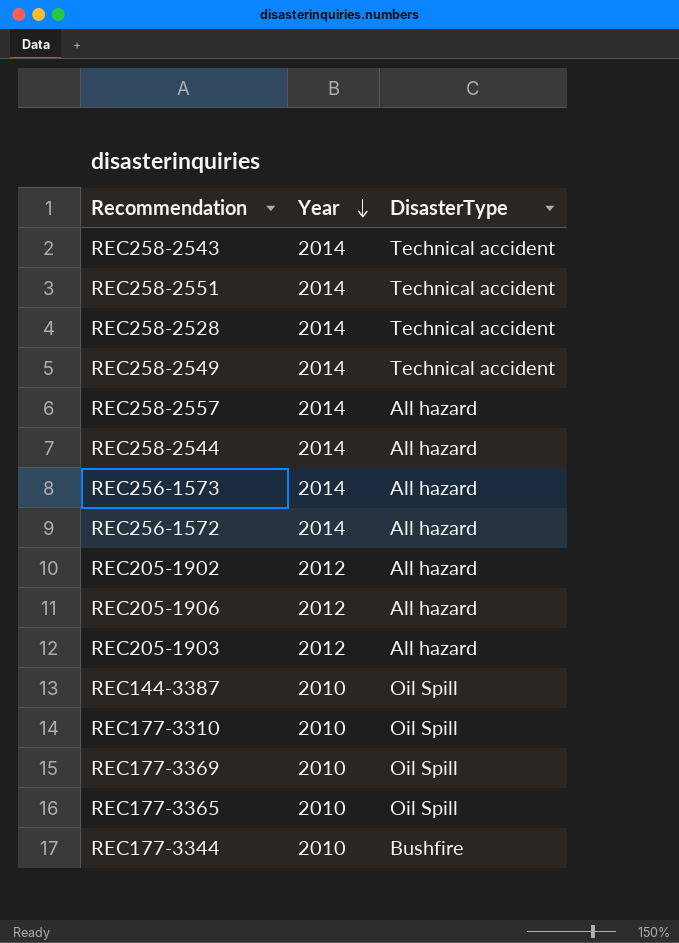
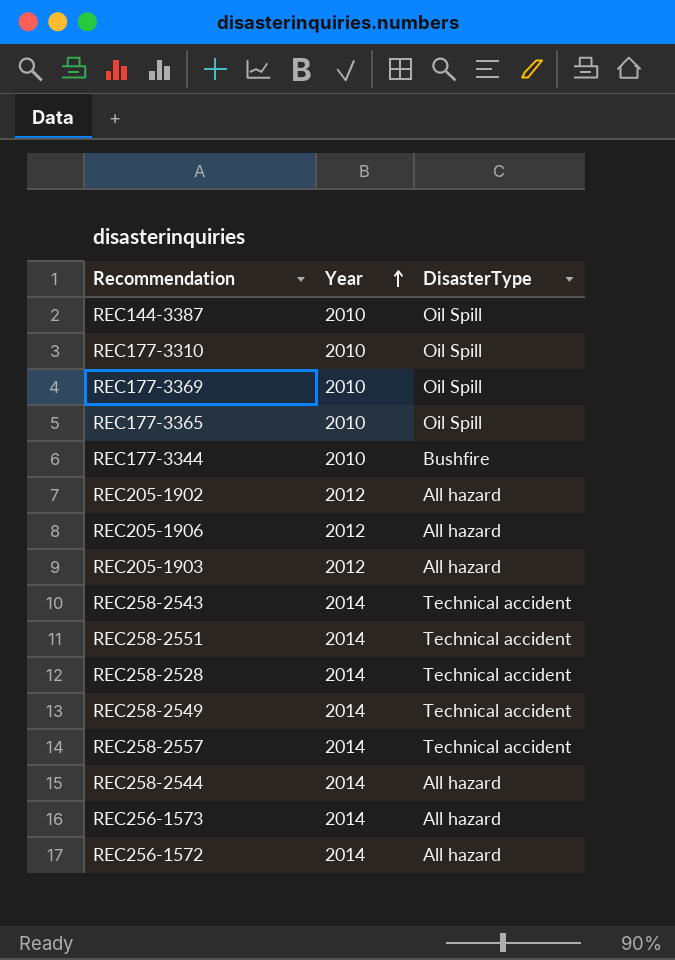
row order: Year descending -> Year ascending
REC258-2557 | DisasterType: All hazard -> Technical accident

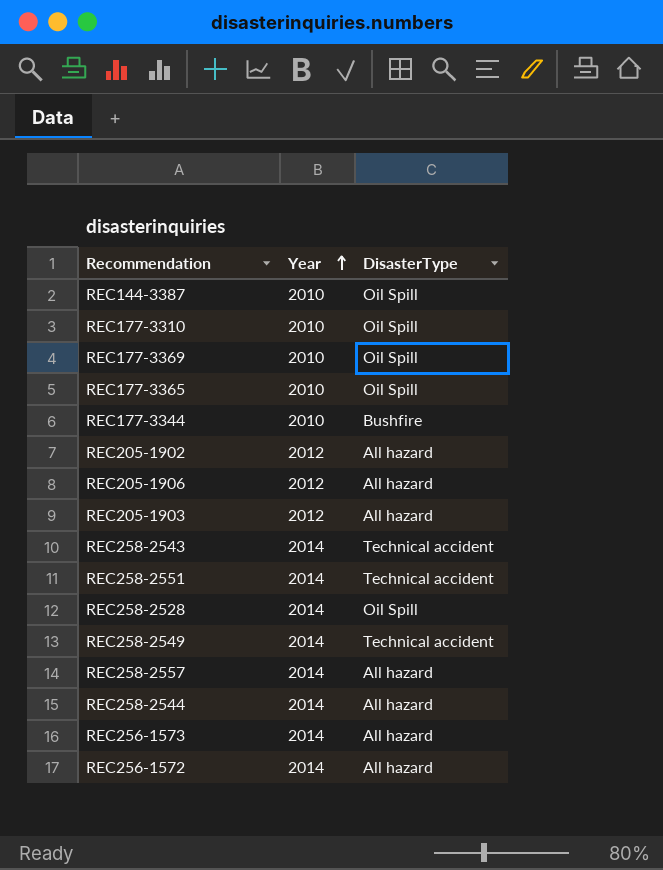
REC258-2528 | DisasterType: Technical accident -> Oil Spill
REC258-2557 | DisasterType: Technical accident -> All hazard

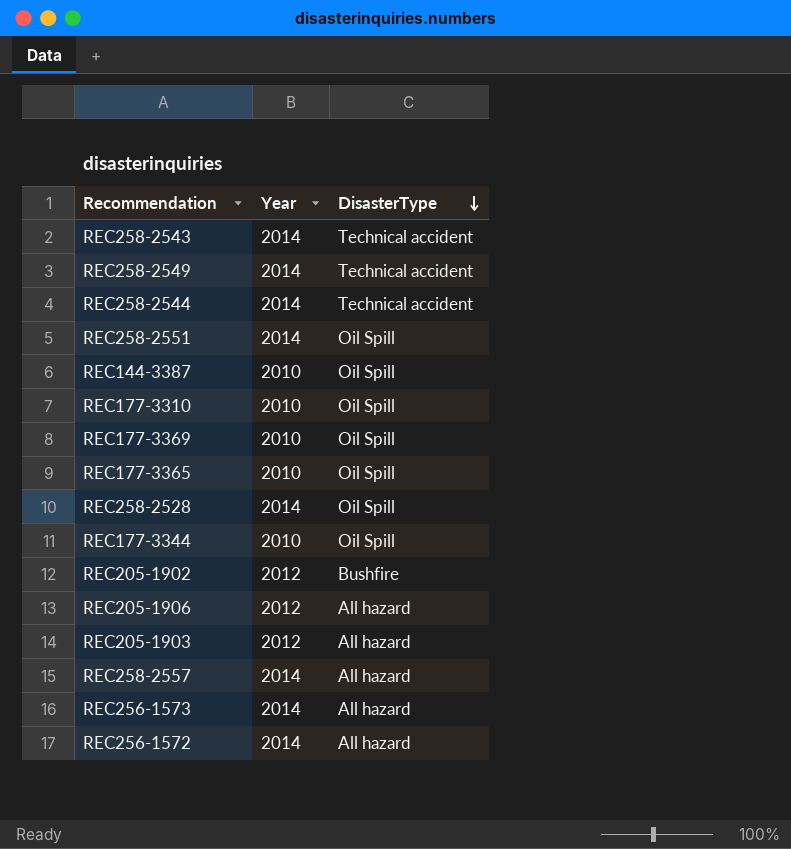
row order: Year ascending -> DisasterType descending
REC258-2544 | DisasterType: All hazard -> Technical accident
REC258-2551 | DisasterType: Technical accident -> Oil Spill
REC177-3344 | DisasterType: Bushfire -> Oil Spill
REC205-1902 | DisasterType: All hazard -> Bushfire

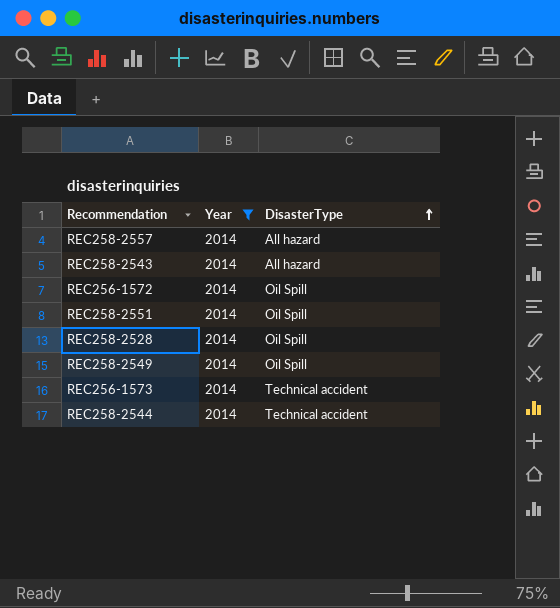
filter: none -> Year = 2014
row order: DisasterType descending -> DisasterType ascending
REC258-2543 | DisasterType: Technical accident -> All hazard
REC256-1572 | DisasterType: All hazard -> Oil Spill
REC258-2549 | DisasterType: Technical accident -> Oil Spill
REC256-1573 | DisasterType: All hazard -> Technical accident

